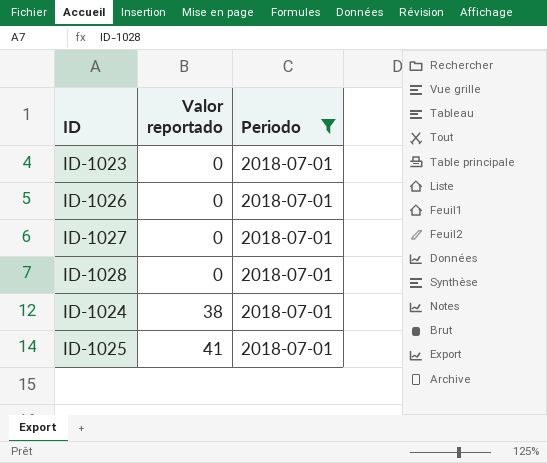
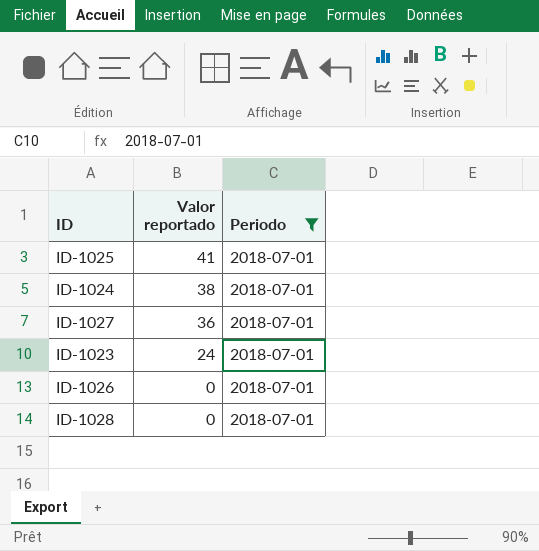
row order: Valor reportado ascending -> Valor reportado descending
ID-1027 | Valor reportado: 0 -> 36
ID-1023 | Valor reportado: 0 -> 24

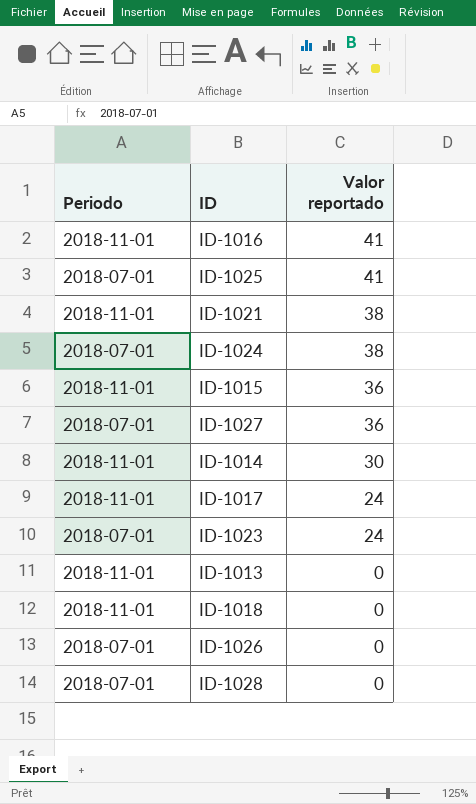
filter: Periodo = 2018-07-01 -> none
column Periodo | position: 3 -> 1

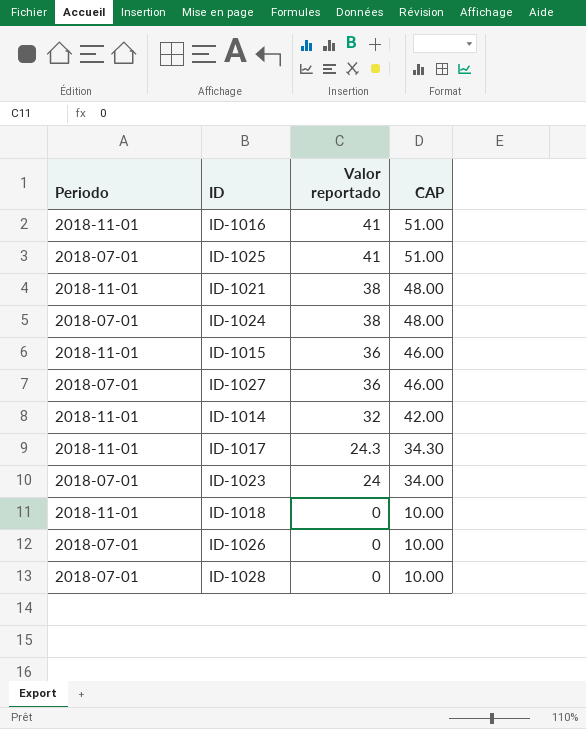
column CAP | formula: none -> [Valor reportado] + 10
row ID-1013: 2018-11-01 | 0 -> none
ID-1014 | Valor reportado: 30 -> 32
ID-1017 | Valor reportado: 24 -> 24.3

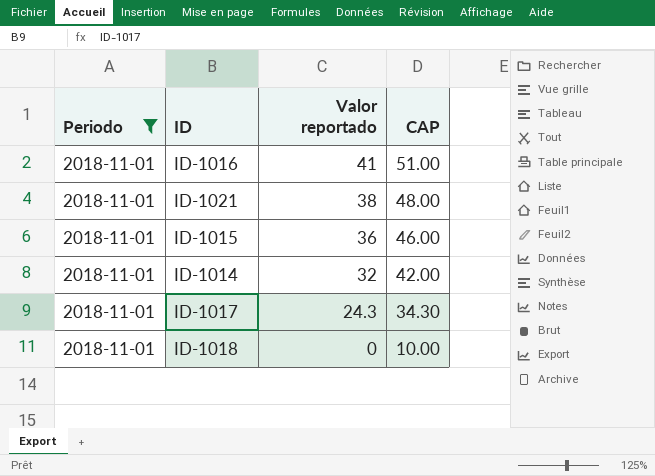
filter: none -> Periodo = 2018-11-01

